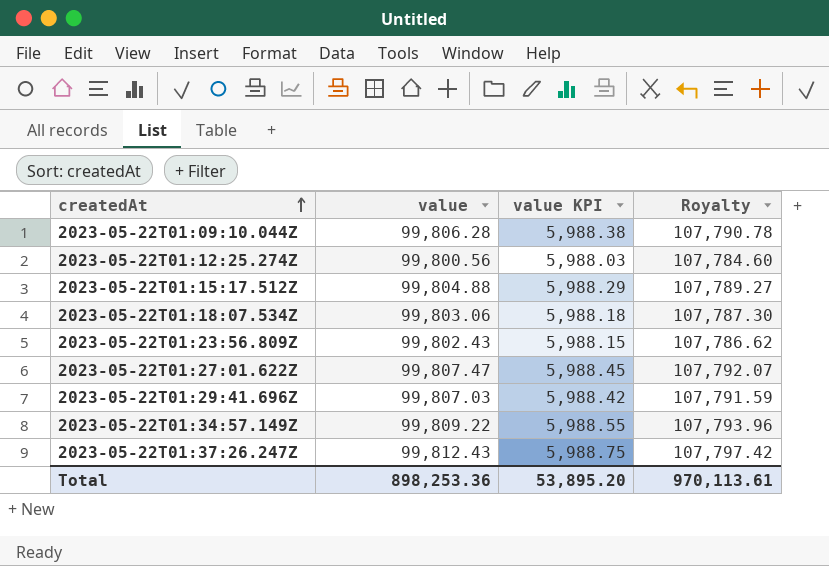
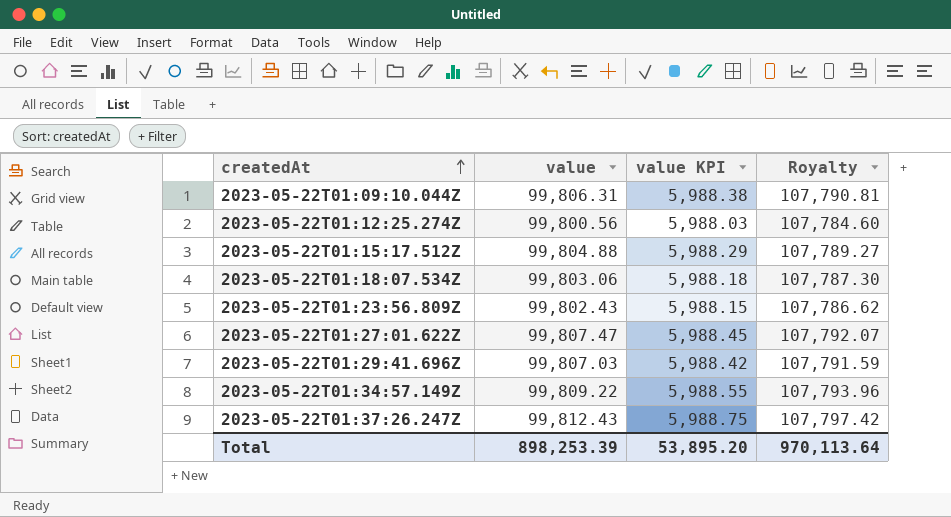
2023-05-22T01:09:10.044Z | value: 99,806.28 -> 99,806.31
2023-05-22T01:09:10.044Z | Royalty: 107,790.78 -> 107,790.81
Total | value: 898,253.36 -> 898,253.39
Total | Royalty: 970,113.61 -> 970,113.64

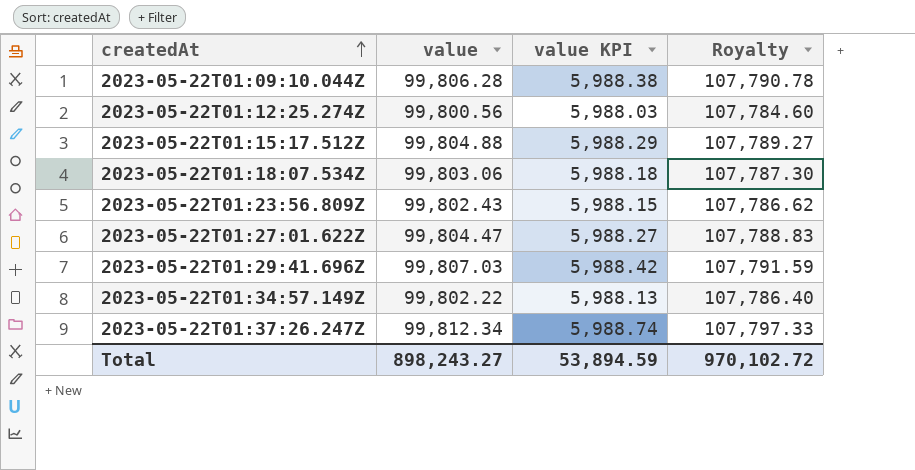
2023-05-22T01:09:10.044Z | value: 99,806.31 -> 99,806.28
2023-05-22T01:09:10.044Z | Royalty: 107,790.81 -> 107,790.78
2023-05-22T01:27:01.622Z | value: 99,807.47 -> 99,804.47
2023-05-22T01:27:01.622Z | value KPI: 5,988.45 -> 5,988.27
2023-05-22T01:27:01.622Z | Royalty: 107,792.07 -> 107,788.83
2023-05-22T01:34:57.149Z | value: 99,809.22 -> 99,802.22
2023-05-22T01:34:57.149Z | value KPI: 5,988.55 -> 5,988.13
2023-05-22T01:34:57.149Z | Royalty: 107,793.96 -> 107,786.40
2023-05-22T01:37:26.247Z | value: 99,812.43 -> 99,812.34
2023-05-22T01:37:26.247Z | value KPI: 5,988.75 -> 5,988.74
2023-05-22T01:37:26.247Z | Royalty: 107,797.42 -> 107,797.33
Total | value: 898,253.39 -> 898,243.27
Total | value KPI: 53,895.20 -> 53,894.59
Total | Royalty: 970,113.64 -> 970,102.72

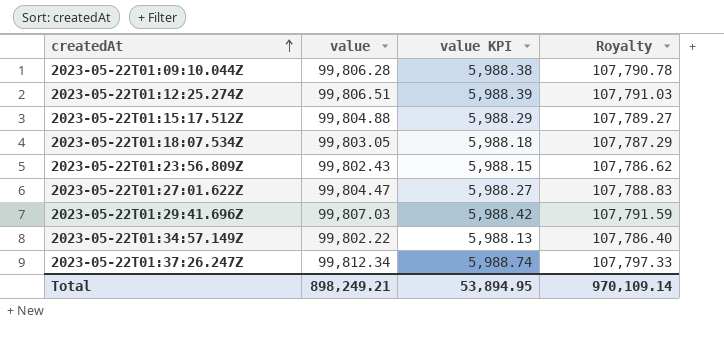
2023-05-22T01:12:25.274Z | value: 99,800.56 -> 99,806.51
2023-05-22T01:12:25.274Z | value KPI: 5,988.03 -> 5,988.39
2023-05-22T01:12:25.274Z | Royalty: 107,784.60 -> 107,791.03
2023-05-22T01:18:07.534Z | value: 99,803.06 -> 99,803.05
2023-05-22T01:18:07.534Z | Royalty: 107,787.30 -> 107,787.29
Total | value: 898,243.27 -> 898,249.21
Total | value KPI: 53,894.59 -> 53,894.95
Total | Royalty: 970,102.72 -> 970,109.14

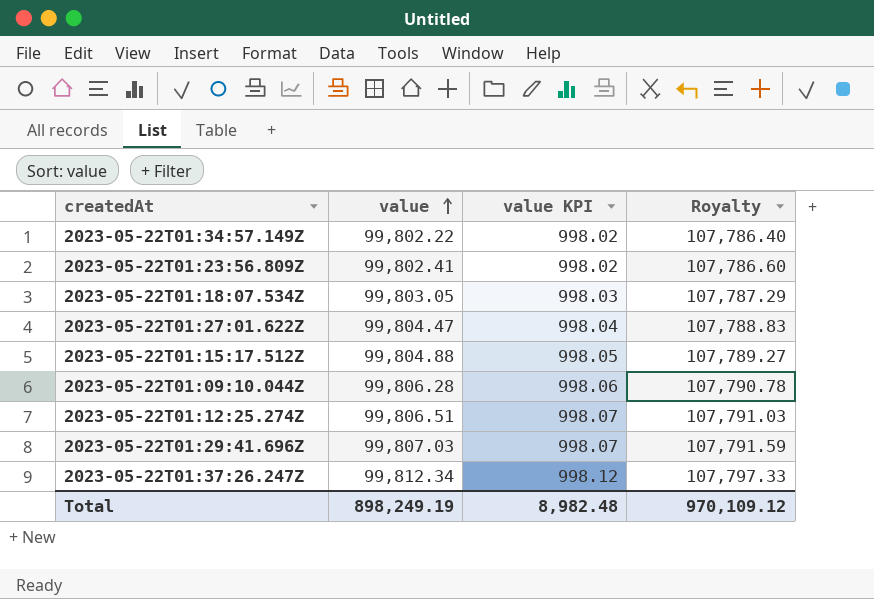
row order: createdAt ascending -> value ascending
column value KPI | formula: [value] * 0.06 -> [value] * 0.01
2023-05-22T01:23:56.809Z | value: 99,802.43 -> 99,802.41
2023-05-22T01:23:56.809Z | Royalty: 107,786.62 -> 107,786.60
Total | value: 898,249.21 -> 898,249.19
Total | value KPI: 53,894.95 -> 8,982.48
Total | Royalty: 970,109.14 -> 970,109.12

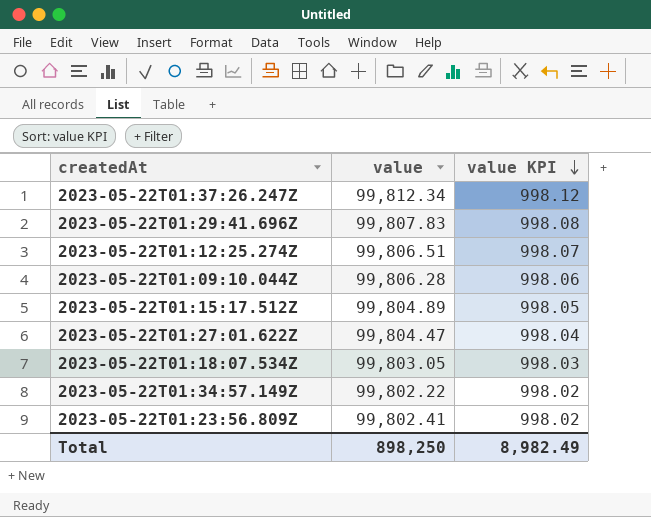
row order: value ascending -> value KPI descending
column Royalty | formula: [value] * 1.08 -> none
2023-05-22T01:29:41.696Z | value: 99,807.03 -> 99,807.83
2023-05-22T01:29:41.696Z | value KPI: 998.07 -> 998.08
2023-05-22T01:15:17.512Z | value: 99,804.88 -> 99,804.89
Total | value: 898,249.19 -> 898,250
Total | value KPI: 8,982.48 -> 8,982.49

